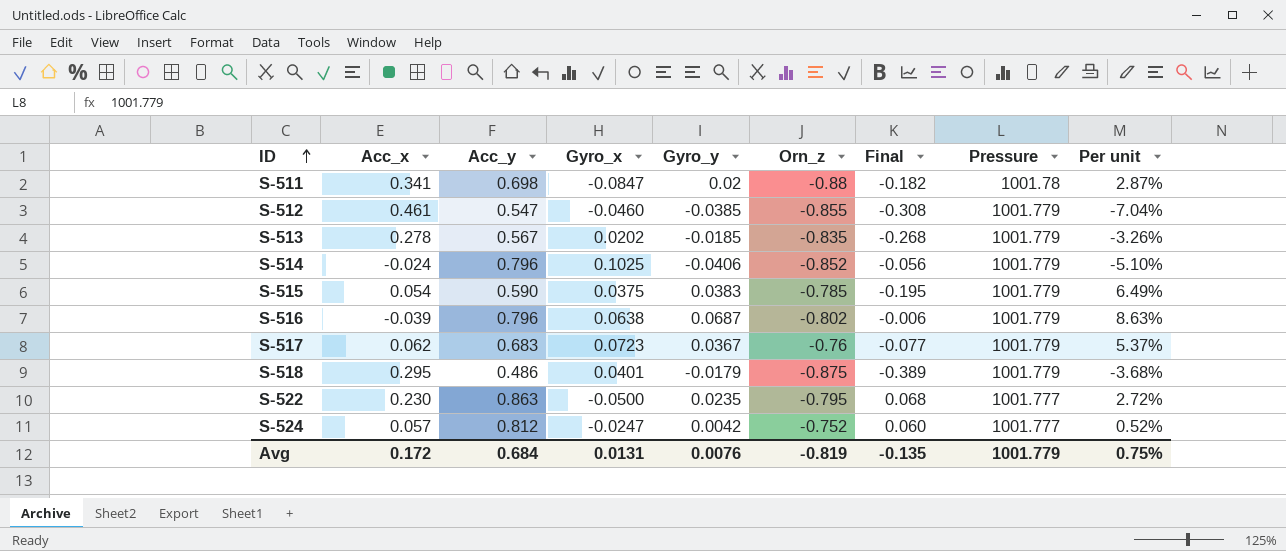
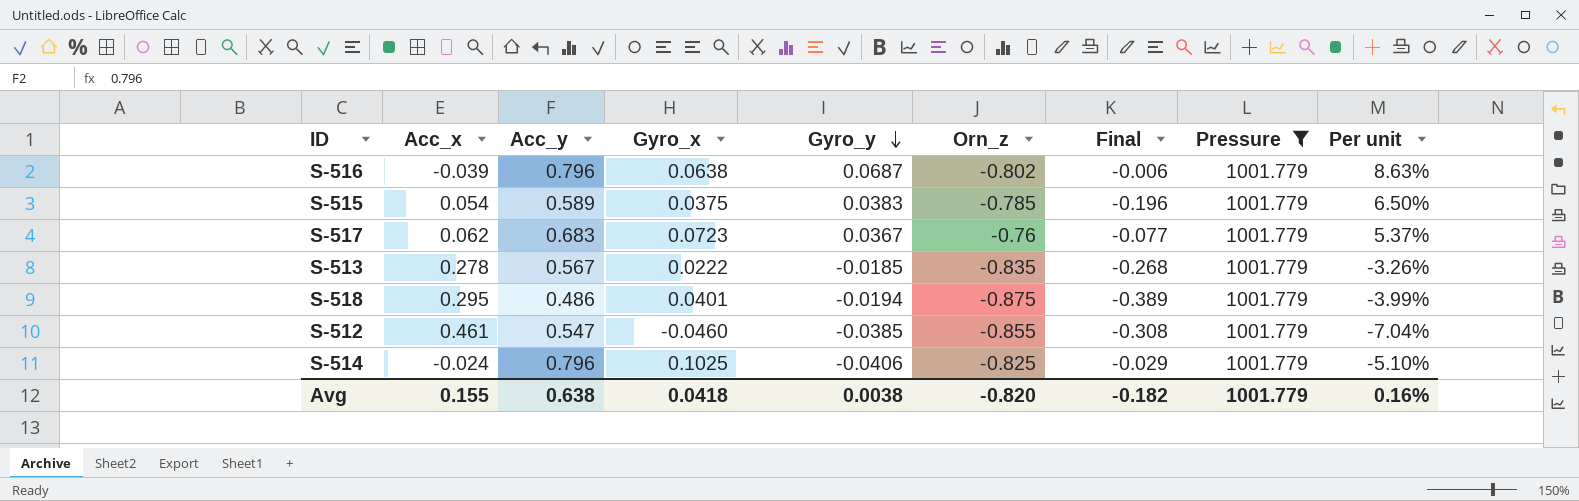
filter: none -> Pressure = 1001.779
row order: ID ascending -> Gyro_y descending
S-515 | Acc_y: 0.590 -> 0.589
S-515 | Final: -0.195 -> -0.196
S-515 | Per unit: 6.49% -> 6.50%
S-513 | Gyro_x: 0.0202 -> 0.0222
S-518 | Gyro_y: -0.0179 -> -0.0194
S-518 | Per unit: -3.68% -> -3.99%
S-514 | Orn_z: -0.852 -> -0.825
S-514 | Final: -0.056 -> -0.029
Avg | Acc_x: 0.172 -> 0.155
Avg | Acc_y: 0.684 -> 0.638
Avg | Gyro_x: 0.0131 -> 0.0418
Avg | Gyro_y: 0.0076 -> 0.0038
Avg | Orn_z: -0.819 -> -0.820
Avg | Final: -0.135 -> -0.182
Avg | Per unit: 0.75% -> 0.16%

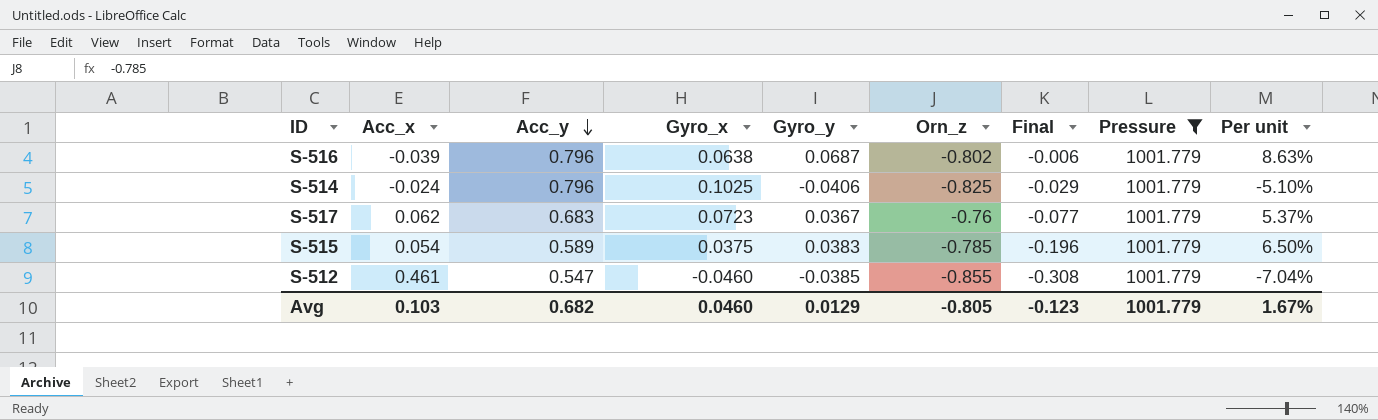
row order: Gyro_y descending -> Acc_y descending
row S-513: 0.278 | 0.567 | 0.0222 | -0.0185 | -0.835 | -0.268 | 1001.779 | -3.26% -> none
row S-518: 0.295 | 0.486 | 0.0401 | -0.0194 | -0.875 | -0.389 | 1001.779 | -3.99% -> none
Avg | Acc_x: 0.155 -> 0.103
Avg | Acc_y: 0.638 -> 0.682
Avg | Gyro_x: 0.0418 -> 0.0460
Avg | Gyro_y: 0.0038 -> 0.0129
Avg | Orn_z: -0.820 -> -0.805
Avg | Final: -0.182 -> -0.123
Avg | Per unit: 0.16% -> 1.67%

